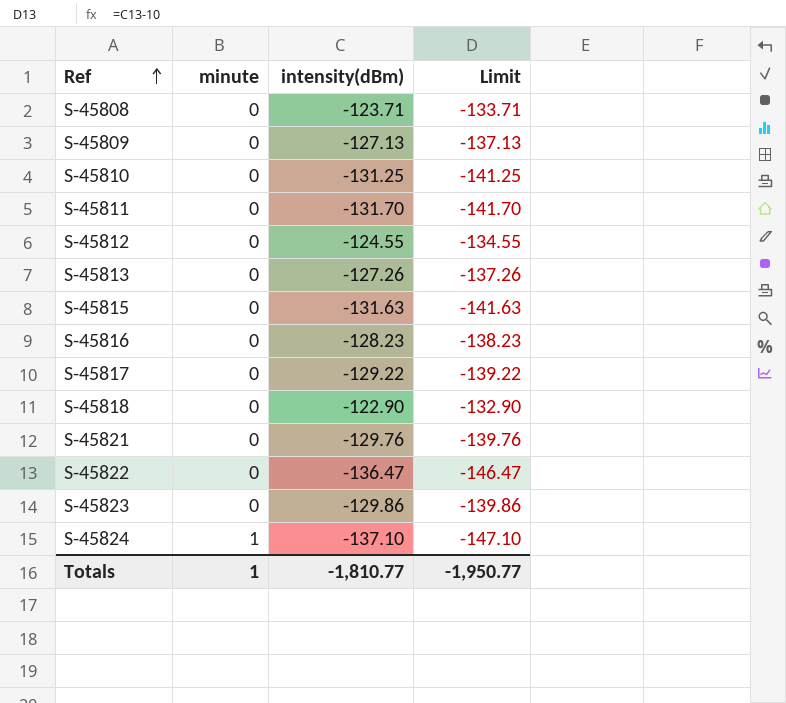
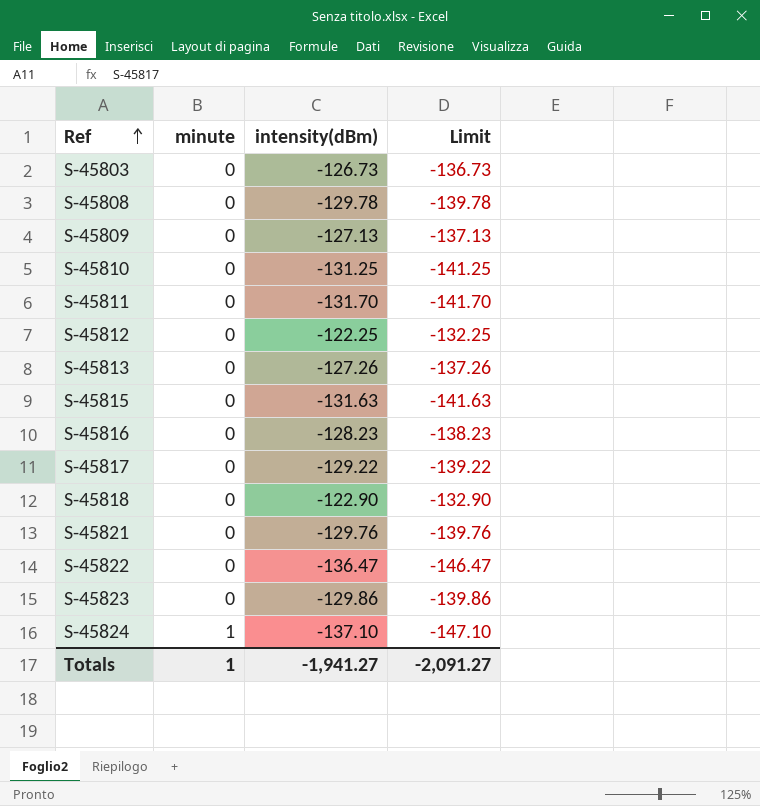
row S-45803: none -> 0 | -126.73 | -136.73
S-45808 | intensity(dBm): -123.71 -> -129.78
S-45808 | Limit: -133.71 -> -139.78
S-45812 | intensity(dBm): -124.55 -> -122.25
S-45812 | Limit: -134.55 -> -132.25
Totals | intensity(dBm): -1,810.77 -> -1,941.27
Totals | Limit: -1,950.77 -> -2,091.27

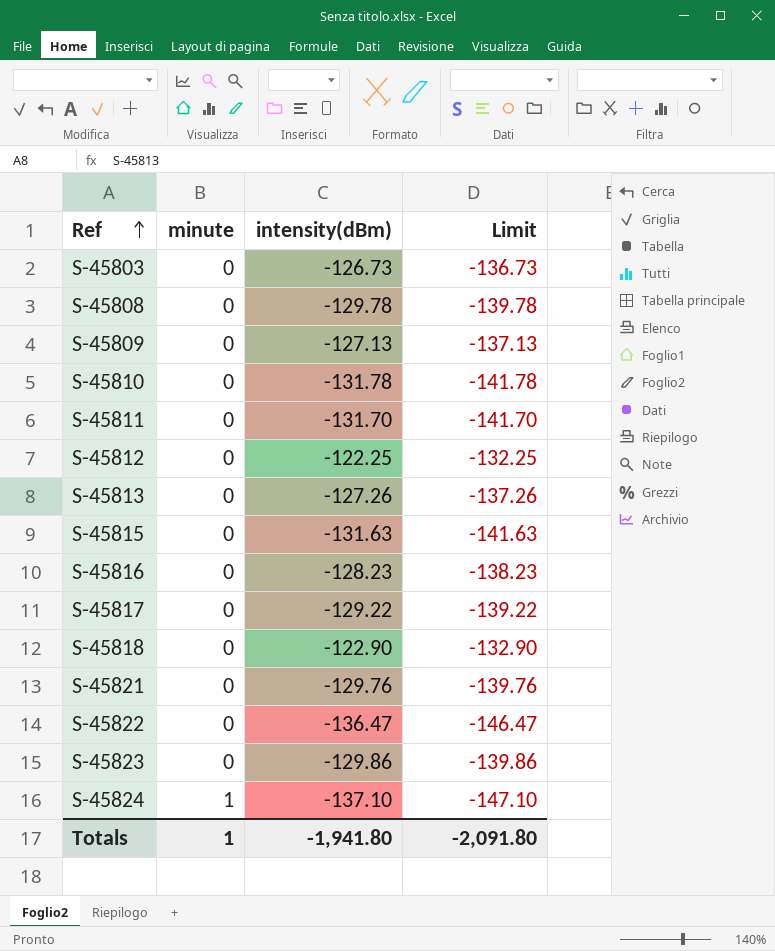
S-45810 | intensity(dBm): -131.25 -> -131.78
S-45810 | Limit: -141.25 -> -141.78
Totals | intensity(dBm): -1,941.27 -> -1,941.80
Totals | Limit: -2,091.27 -> -2,091.80

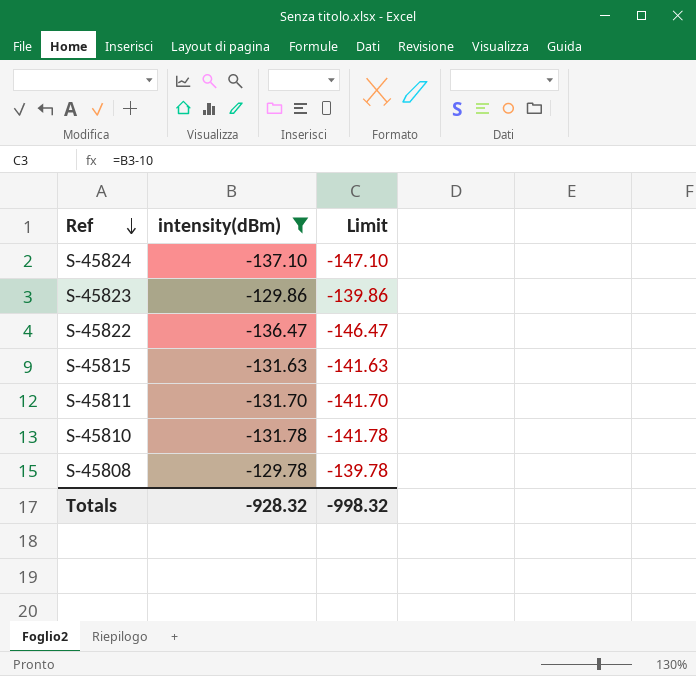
filter: none -> intensity(dBm) <= -129.78
row order: Ref ascending -> Ref descending
column minute | position: 2 -> none
Totals | intensity(dBm): -1,941.80 -> -928.32
Totals | Limit: -2,091.80 -> -998.32

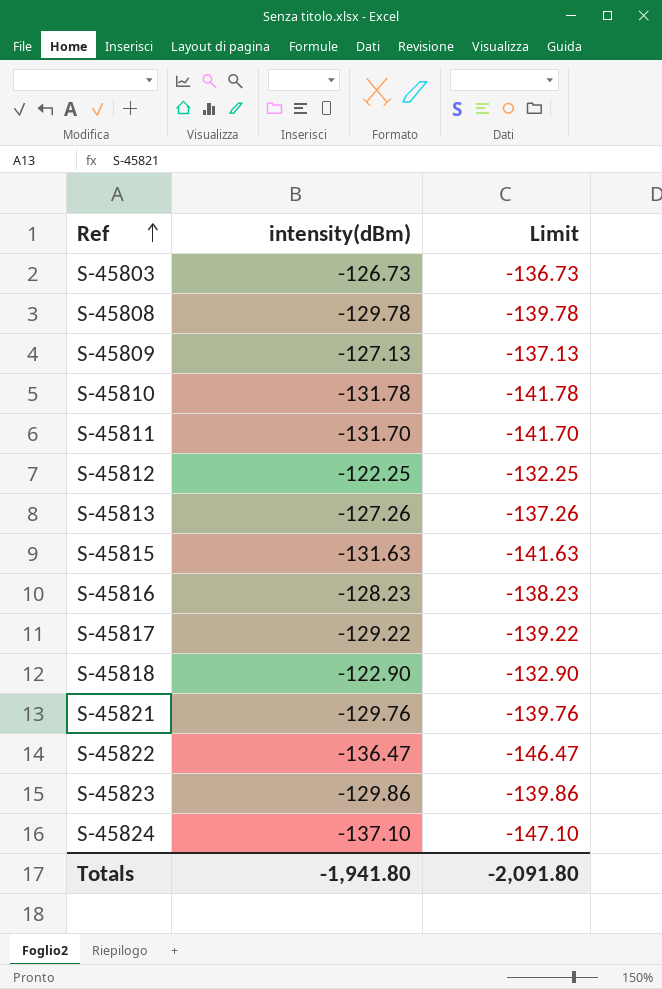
filter: intensity(dBm) <= -129.78 -> none
row order: Ref descending -> Ref ascending
Totals | intensity(dBm): -928.32 -> -1,941.80
Totals | Limit: -998.32 -> -2,091.80

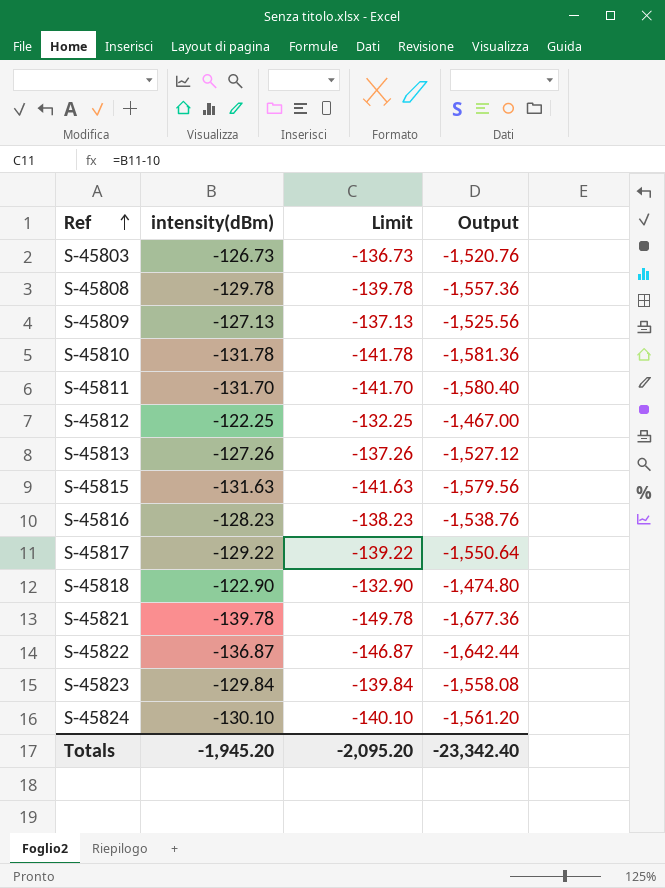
column Output | formula: none -> [intensity(dBm)] * 12
S-45821 | intensity(dBm): -129.76 -> -139.78
S-45821 | Limit: -139.76 -> -149.78
S-45822 | intensity(dBm): -136.47 -> -136.87
S-45822 | Limit: -146.47 -> -146.87
S-45823 | intensity(dBm): -129.86 -> -129.84
S-45823 | Limit: -139.86 -> -139.84
S-45824 | intensity(dBm): -137.10 -> -130.10
S-45824 | Limit: -147.10 -> -140.10
Totals | intensity(dBm): -1,941.80 -> -1,945.20
Totals | Limit: -2,091.80 -> -2,095.20

